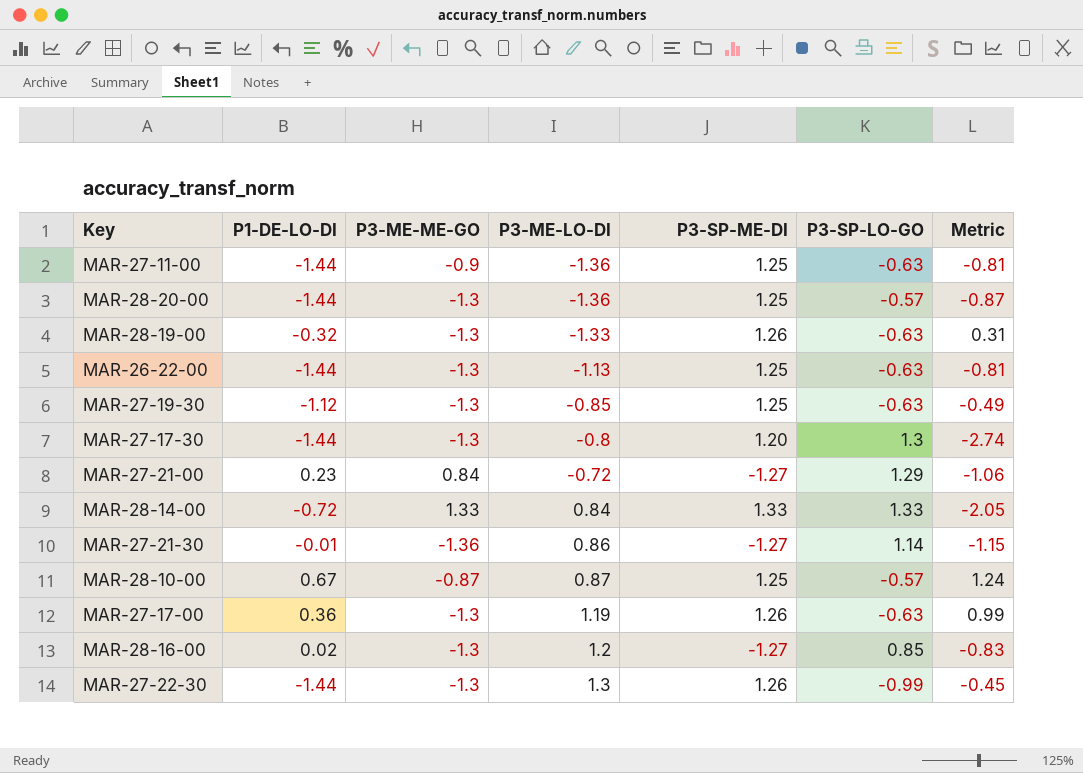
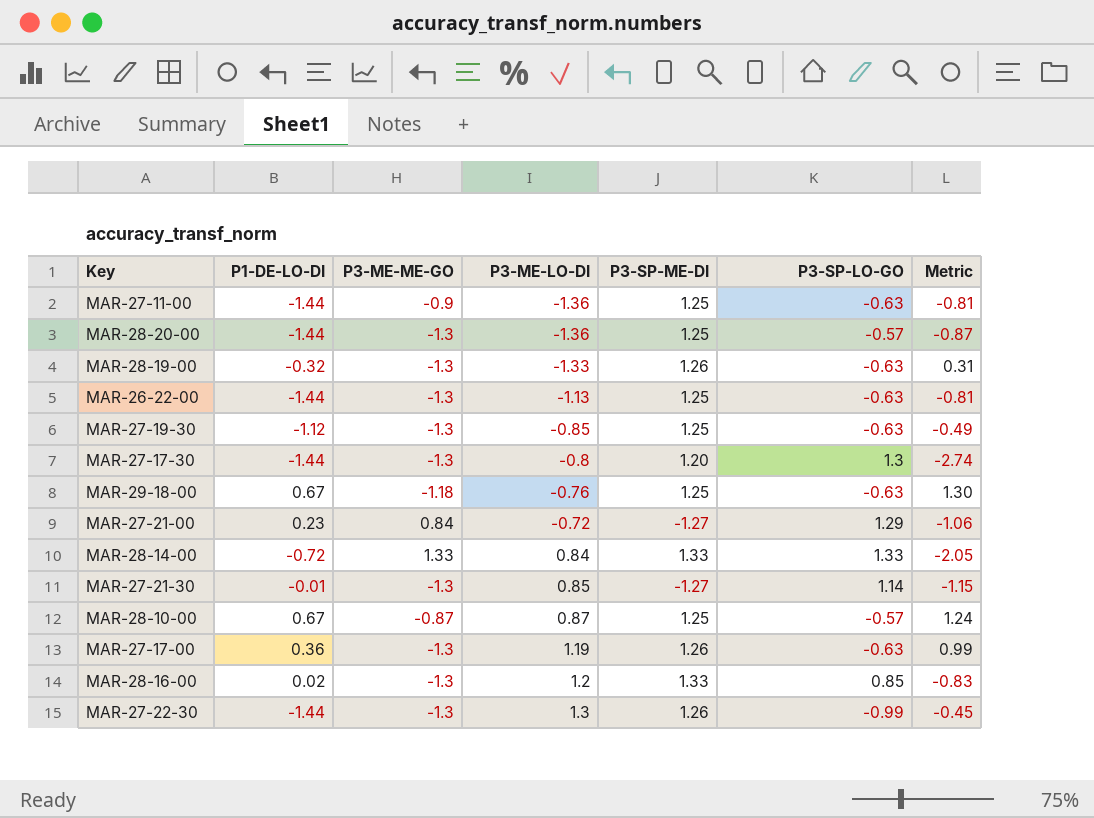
row MAR-29-18-00: none -> 0.67 | -1.18 | -0.76 | 1.25 | -0.63 | 1.30
MAR-27-21-30 | P3-ME-ME-GO: -1.36 -> -1.3
MAR-27-21-30 | P3-ME-LO-DI: 0.86 -> 0.85
MAR-28-16-00 | P3-SP-ME-DI: -1.27 -> 1.33

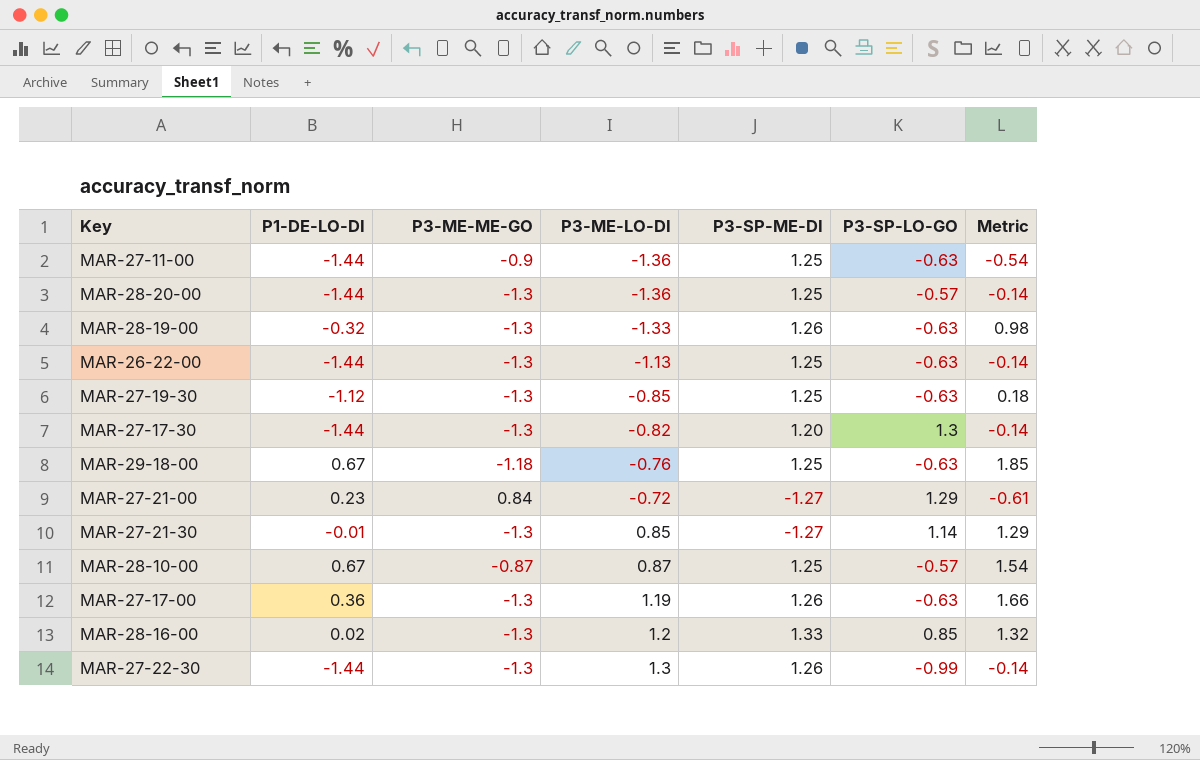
column Metric | formula: [P1-DE-LO-DI] - [P3-SP-LO-GO] -> [P1-DE-LO-DI] - [P3-ME-ME-GO]
row MAR-28-14-00: -0.72 | 1.33 | 0.84 | 1.33 | 1.33 | -2.05 -> none
MAR-27-17-30 | P3-ME-LO-DI: -0.8 -> -0.82

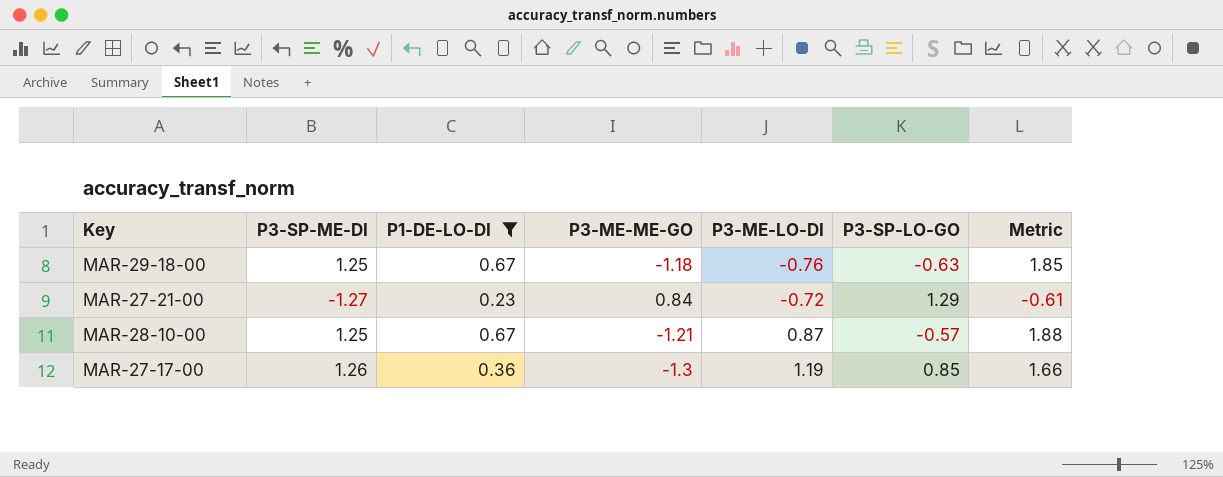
filter: none -> P1-DE-LO-DI >= 0.23
column P3-SP-ME-DI | position: 5 -> 2
MAR-28-10-00 | P3-ME-ME-GO: -0.87 -> -1.21
MAR-28-10-00 | Metric: 1.54 -> 1.88
MAR-27-17-00 | P3-SP-LO-GO: -0.63 -> 0.85

